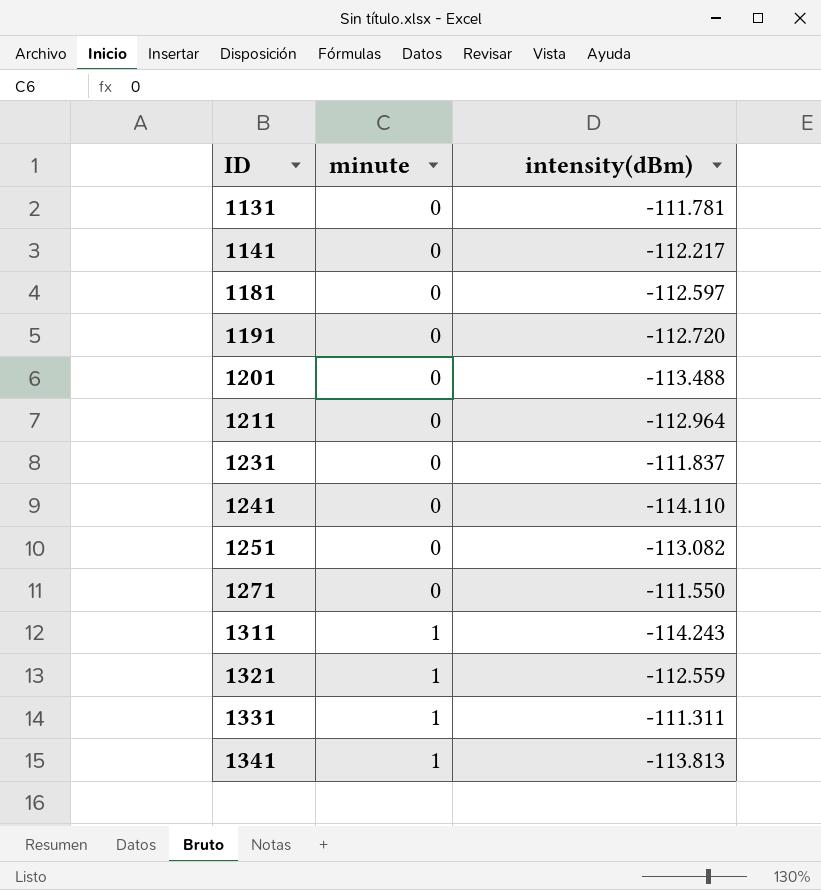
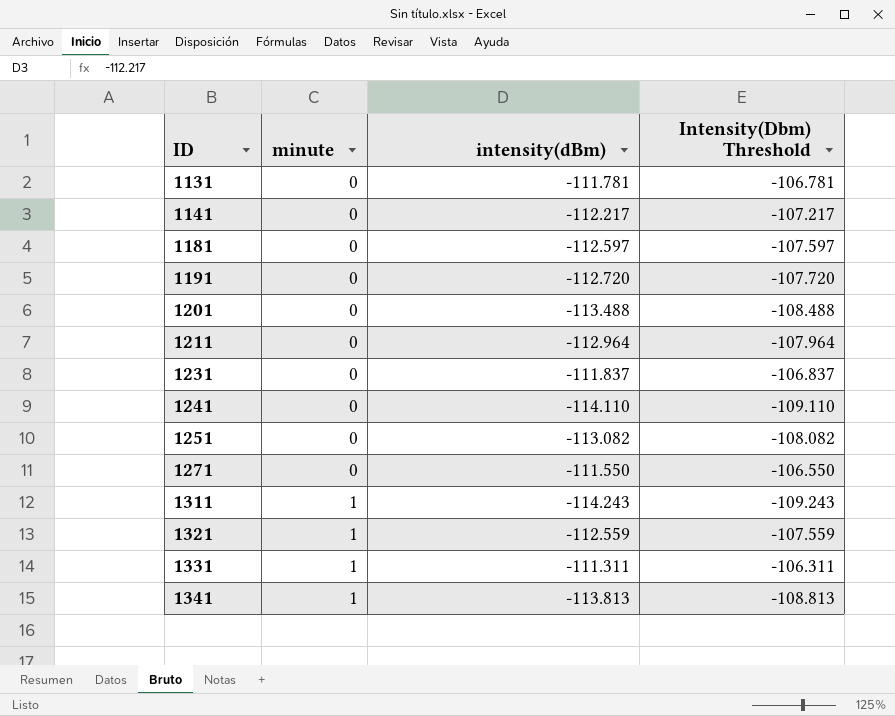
column Intensity(Dbm) Threshold | formula: none -> [intensity(dBm)] + 5

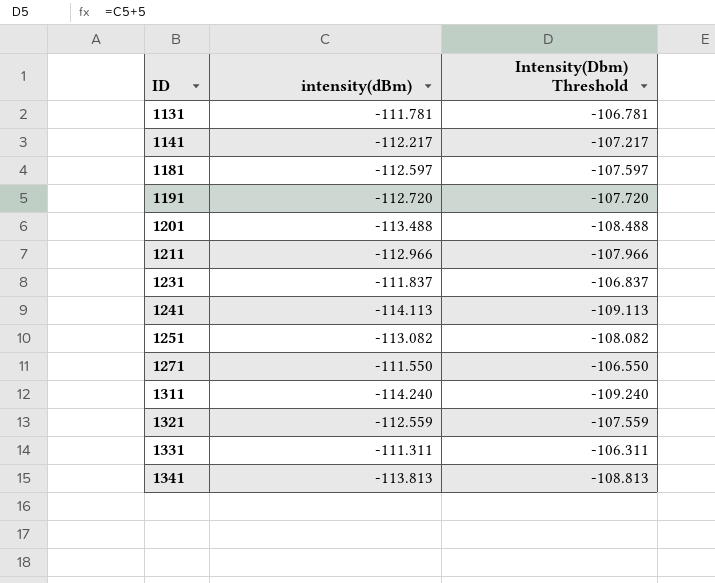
column minute | position: 2 -> none
1211 | intensity(dBm): -112.964 -> -112.966
1211 | Intensity(Dbm) Threshold: -107.964 -> -107.966
1241 | intensity(dBm): -114.110 -> -114.113
1241 | Intensity(Dbm) Threshold: -109.110 -> -109.113
1311 | intensity(dBm): -114.243 -> -114.240
1311 | Intensity(Dbm) Threshold: -109.243 -> -109.240

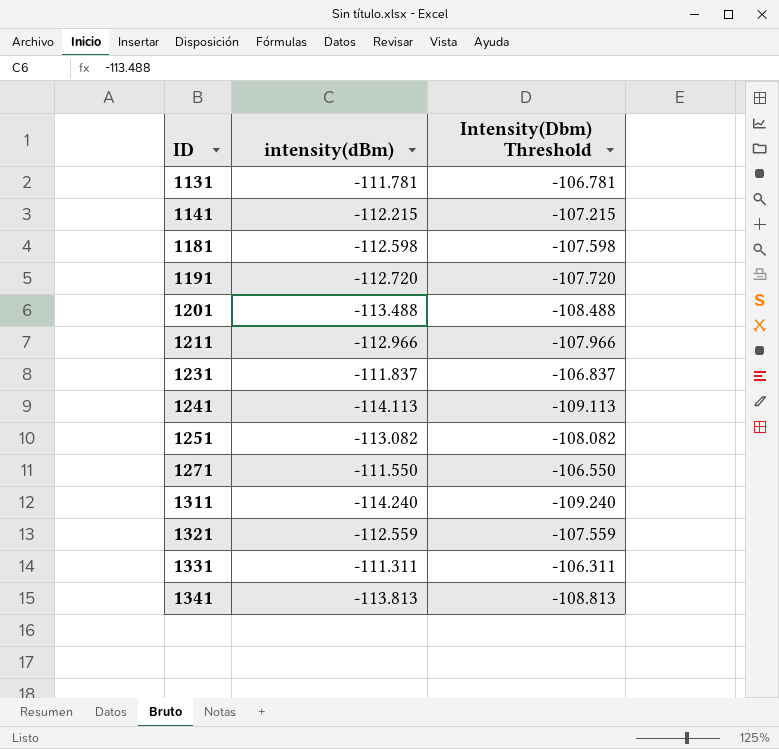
1141 | intensity(dBm): -112.217 -> -112.215
1141 | Intensity(Dbm) Threshold: -107.217 -> -107.215
1181 | intensity(dBm): -112.597 -> -112.598
1181 | Intensity(Dbm) Threshold: -107.597 -> -107.598

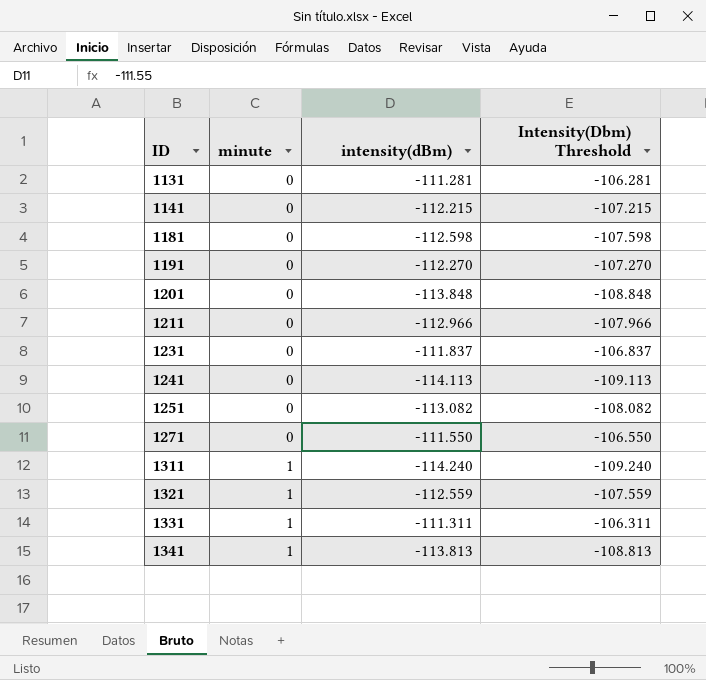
column minute | position: none -> 2
1131 | intensity(dBm): -111.781 -> -111.281
1131 | Intensity(Dbm) Threshold: -106.781 -> -106.281
1191 | intensity(dBm): -112.720 -> -112.270
1191 | Intensity(Dbm) Threshold: -107.720 -> -107.270
1201 | intensity(dBm): -113.488 -> -113.848
1201 | Intensity(Dbm) Threshold: -108.488 -> -108.848

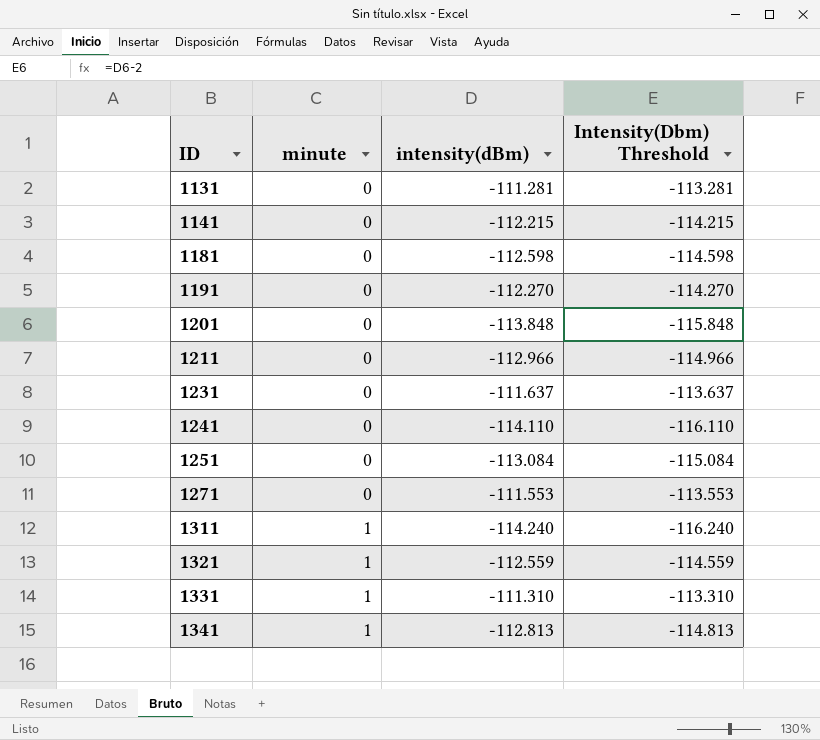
column Intensity(Dbm) Threshold | formula: [intensity(dBm)] + 5 -> [intensity(dBm)] - 2
1231 | intensity(dBm): -111.837 -> -111.637
1241 | intensity(dBm): -114.113 -> -114.110
1251 | intensity(dBm): -113.082 -> -113.084
1271 | intensity(dBm): -111.550 -> -111.553
1331 | intensity(dBm): -111.311 -> -111.310
1341 | intensity(dBm): -113.813 -> -112.813

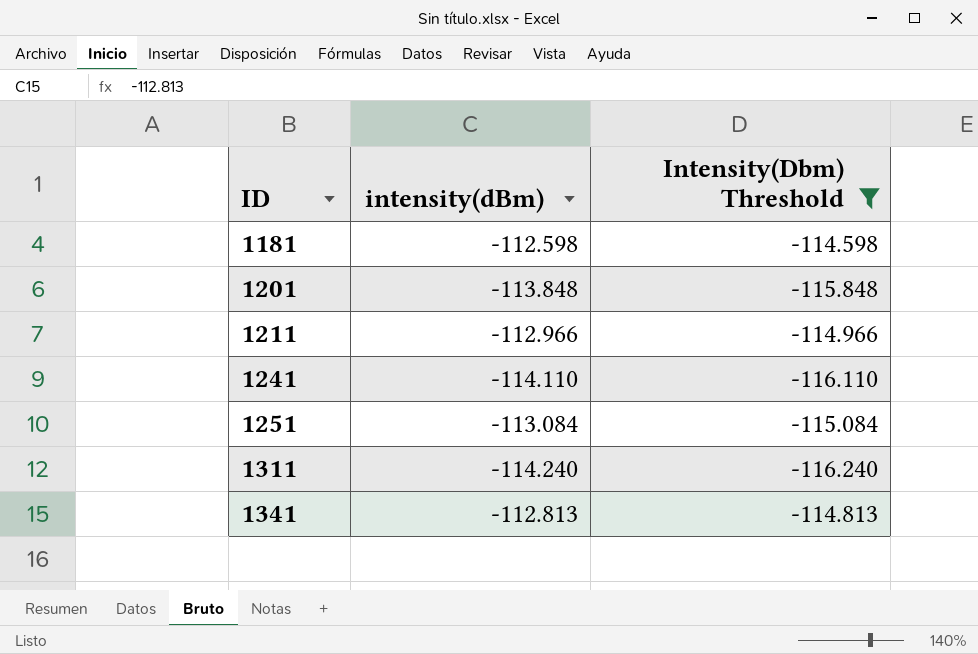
filter: none -> Intensity(Dbm) Threshold <= -114.598
column minute | position: 2 -> none

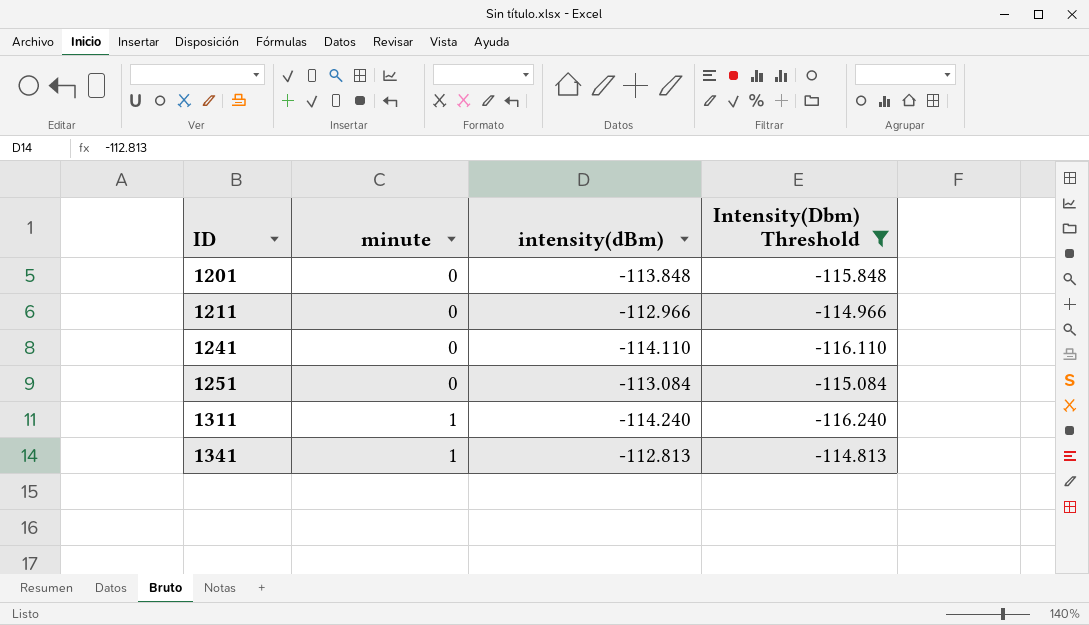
column minute | position: none -> 2
row 1181: -112.598 | -114.598 -> none

